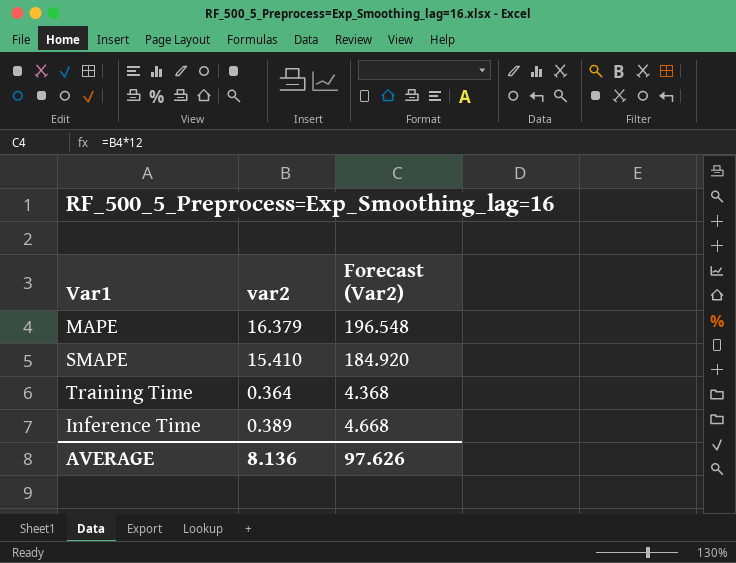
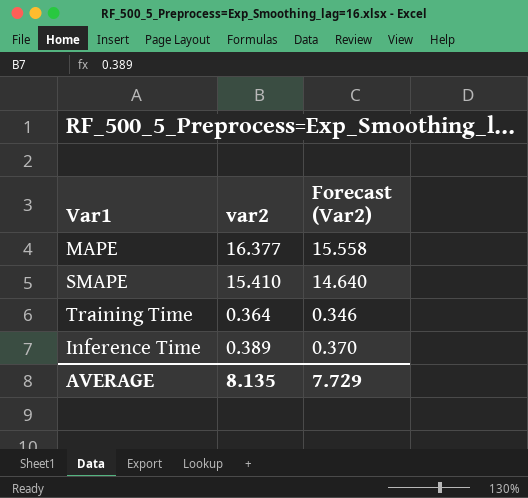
column Forecast (Var2) | formula: [var2] * 12 -> [var2] * 0.95
MAPE | var2: 16.379 -> 16.377
AVERAGE | var2: 8.136 -> 8.135
AVERAGE | Forecast (Var2): 97.626 -> 7.729

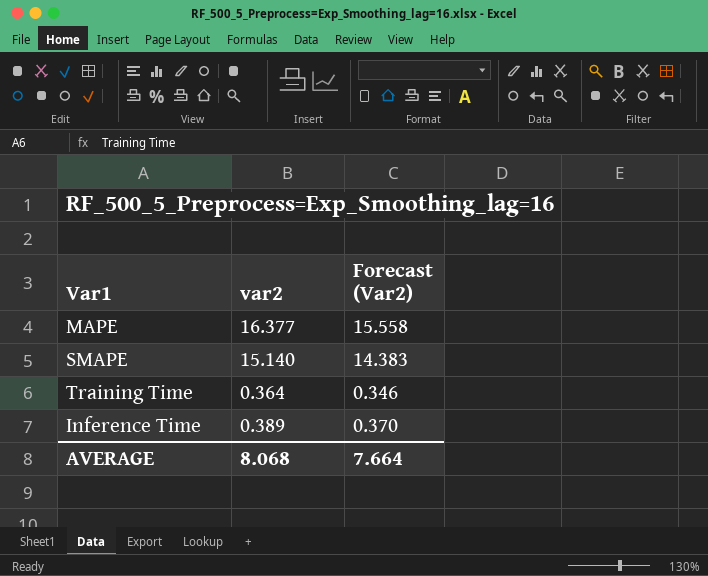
SMAPE | var2: 15.410 -> 15.140
SMAPE | Forecast (Var2): 14.640 -> 14.383
AVERAGE | var2: 8.135 -> 8.068
AVERAGE | Forecast (Var2): 7.729 -> 7.664

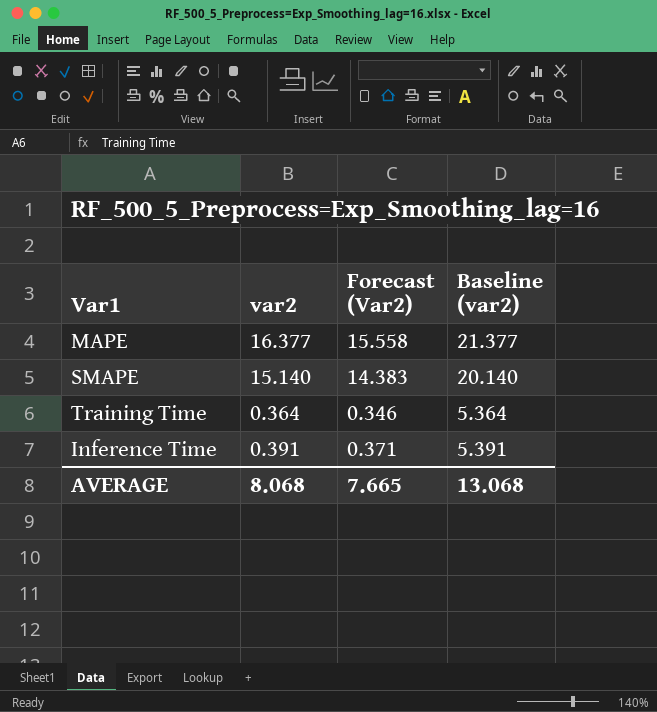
column Baseline (var2) | formula: none -> [var2] + 5
Inference Time | var2: 0.389 -> 0.391
Inference Time | Forecast (Var2): 0.370 -> 0.371
AVERAGE | Forecast (Var2): 7.664 -> 7.665

